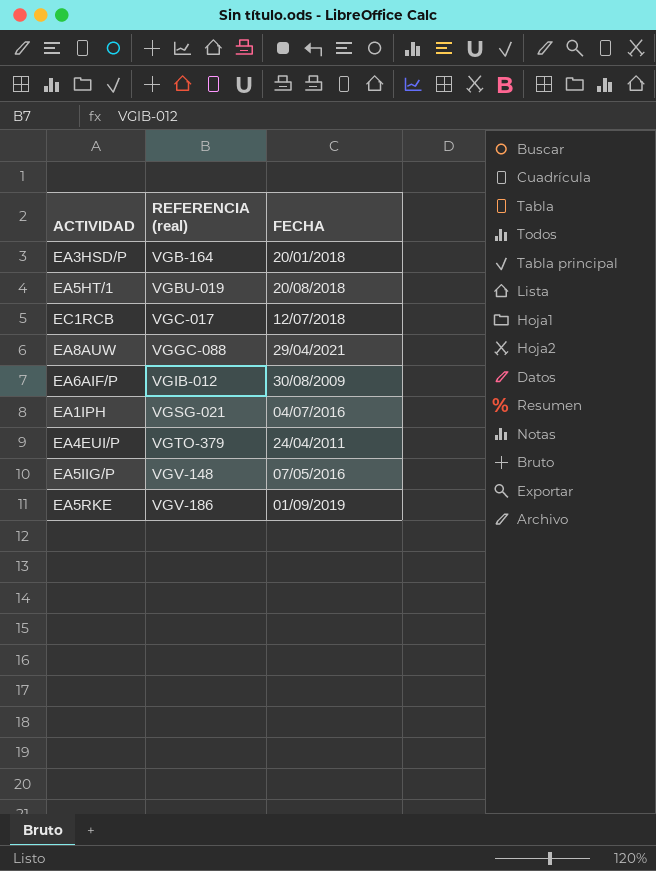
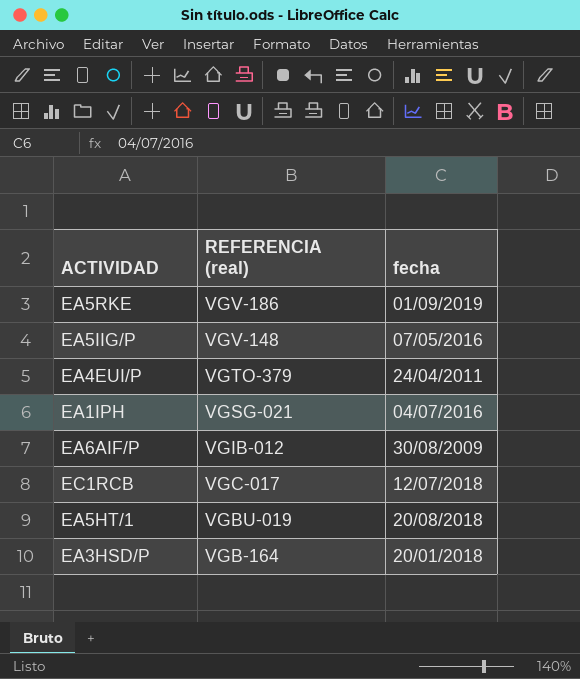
row order: REFERENCIA (real) ascending -> REFERENCIA (real) descending
column name: FECHA -> fecha
row EA8AUW: VGGC-088 | 29/04/2021 -> none

